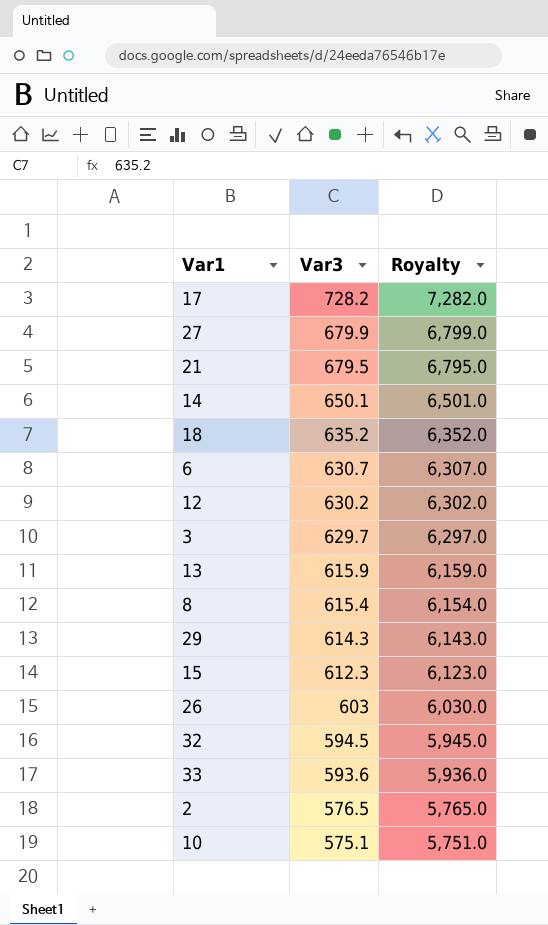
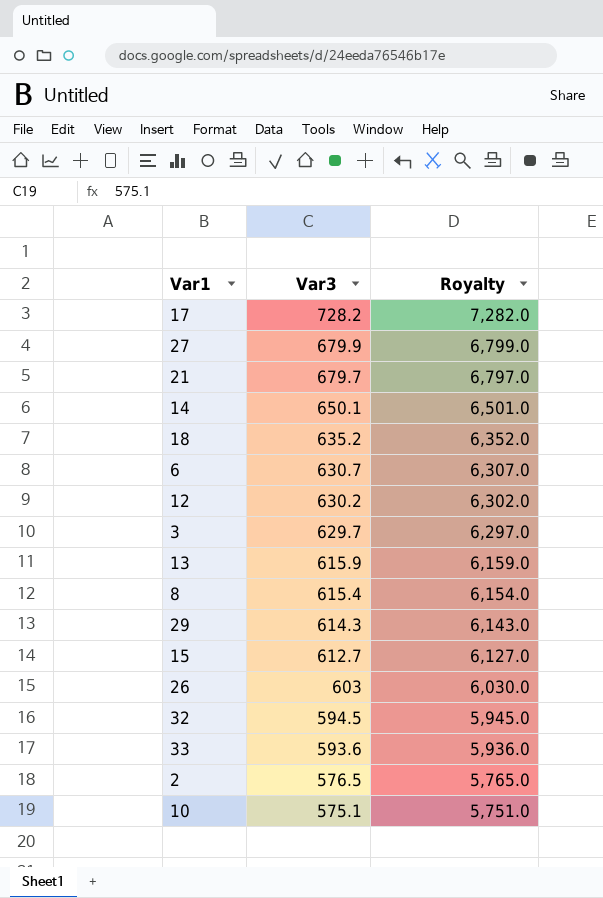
21 | Var3: 679.5 -> 679.7
21 | Royalty: 6,795.0 -> 6,797.0
15 | Var3: 612.3 -> 612.7
15 | Royalty: 6,123.0 -> 6,127.0

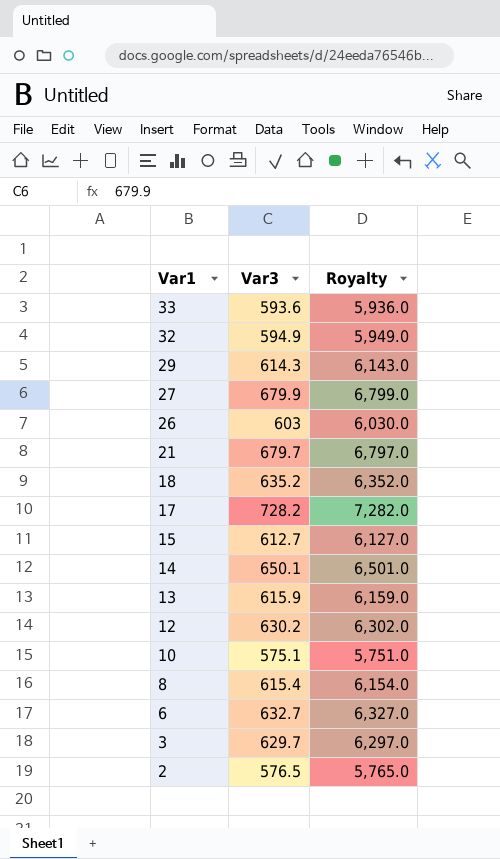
row order: Var3 descending -> Var1 descending
32 | Var3: 594.5 -> 594.9
32 | Royalty: 5,945.0 -> 5,949.0
6 | Var3: 630.7 -> 632.7
6 | Royalty: 6,307.0 -> 6,327.0

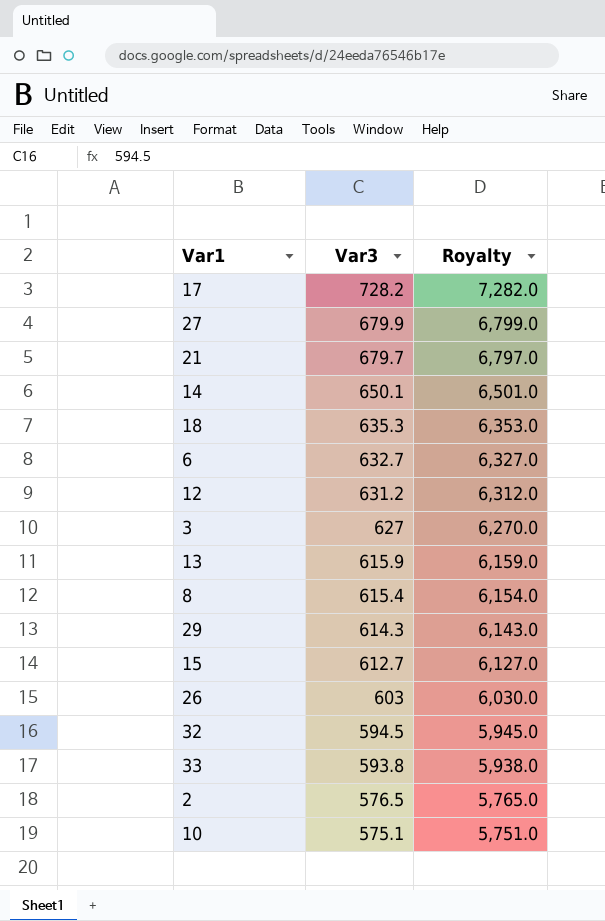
row order: Var1 descending -> Var3 descending
18 | Var3: 635.2 -> 635.3
18 | Royalty: 6,352.0 -> 6,353.0
12 | Var3: 630.2 -> 631.2
12 | Royalty: 6,302.0 -> 6,312.0
3 | Var3: 629.7 -> 627
3 | Royalty: 6,297.0 -> 6,270.0
32 | Var3: 594.9 -> 594.5
32 | Royalty: 5,949.0 -> 5,945.0
33 | Var3: 593.6 -> 593.8
33 | Royalty: 5,936.0 -> 5,938.0

